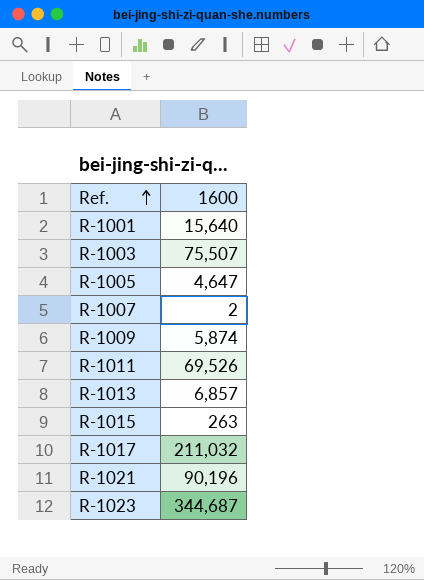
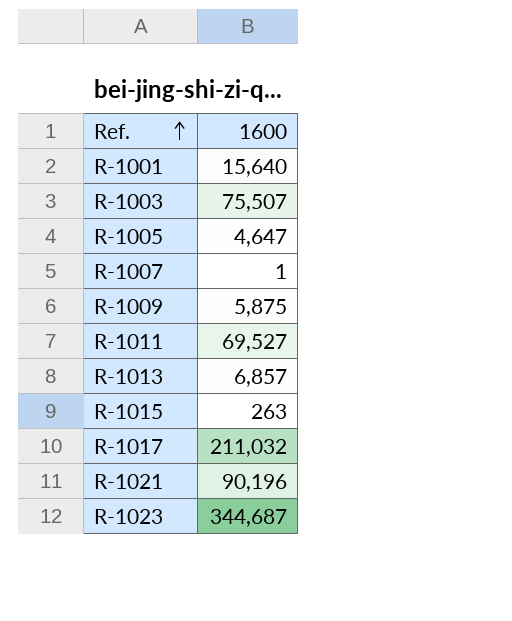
R-1007 | 1600: 2 -> 1
R-1009 | 1600: 5,874 -> 5,875
R-1011 | 1600: 69,526 -> 69,527

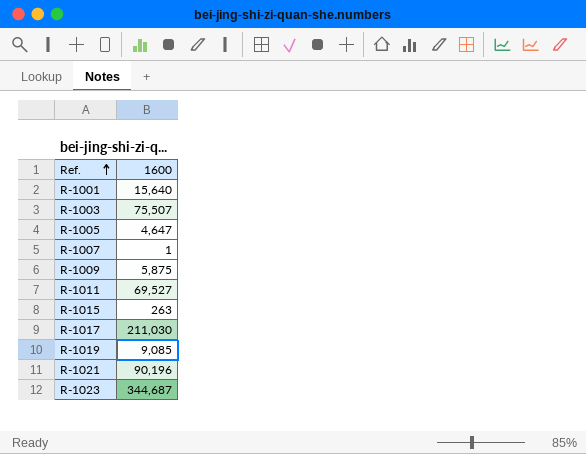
row R-1013: 6,857 -> none
R-1017 | 1600: 211,032 -> 211,030
row R-1019: none -> 9,085

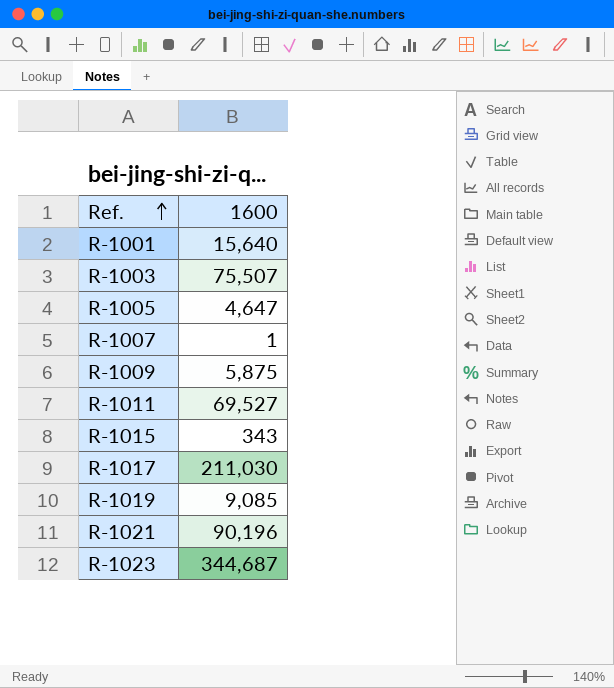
R-1015 | 1600: 263 -> 343

